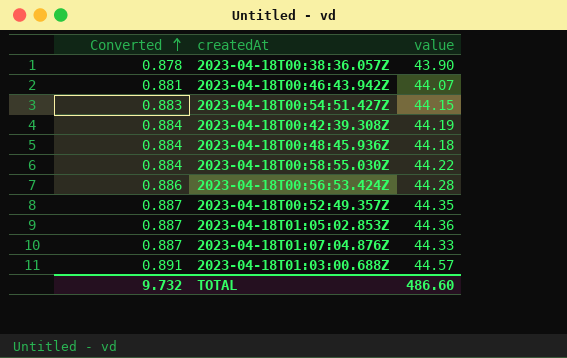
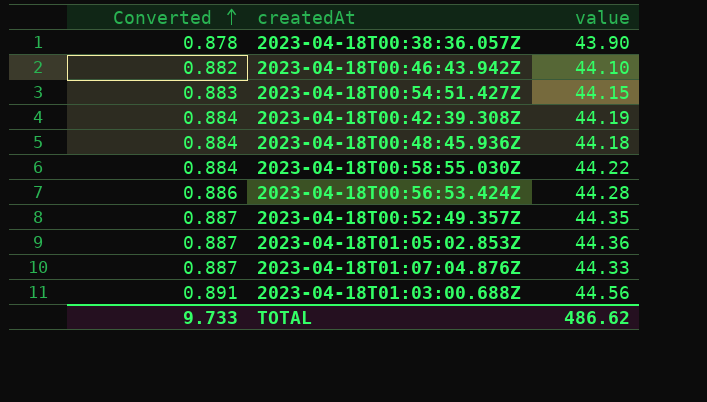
2023-04-18T00:46:43.942Z | Converted: 0.881 -> 0.882
2023-04-18T00:46:43.942Z | value: 44.07 -> 44.10
2023-04-18T01:03:00.688Z | value: 44.57 -> 44.56
TOTAL | Converted: 9.732 -> 9.733
TOTAL | value: 486.60 -> 486.62

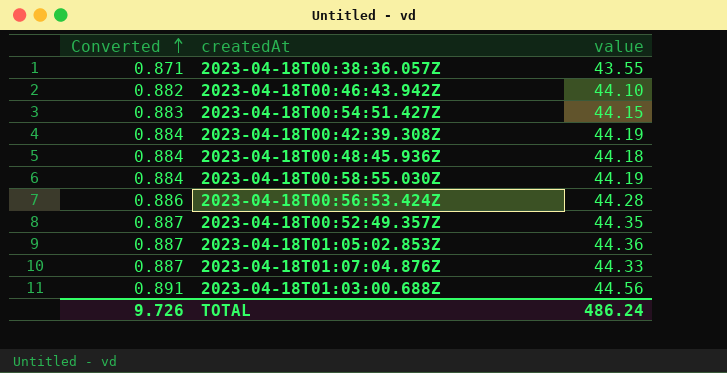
2023-04-18T00:38:36.057Z | Converted: 0.878 -> 0.871
2023-04-18T00:38:36.057Z | value: 43.90 -> 43.55
2023-04-18T00:58:55.030Z | value: 44.22 -> 44.19
TOTAL | Converted: 9.733 -> 9.726
TOTAL | value: 486.62 -> 486.24

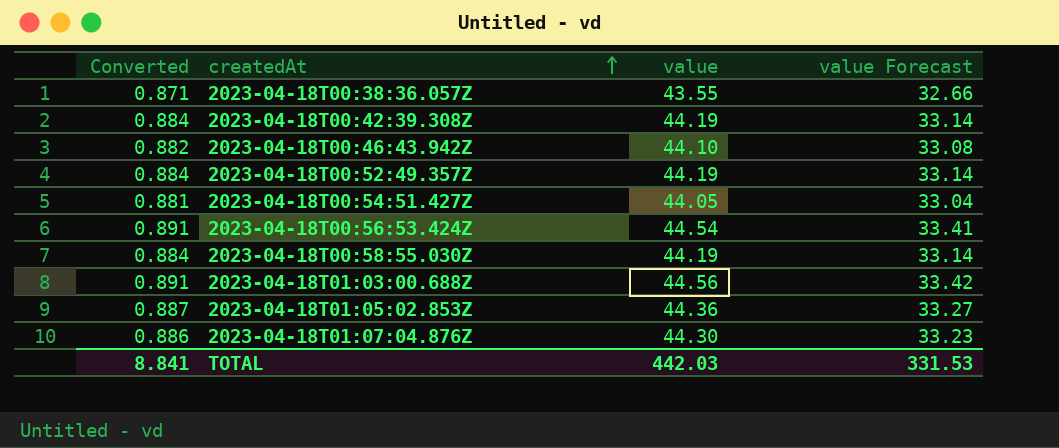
row order: Converted ascending -> createdAt ascending
column value Forecast | formula: none -> [value] * 0.75
row 2023-04-18T00:48:45.936Z: 0.884 | 44.18 -> none
2023-04-18T00:52:49.357Z | Converted: 0.887 -> 0.884
2023-04-18T00:52:49.357Z | value: 44.35 -> 44.19
2023-04-18T00:54:51.427Z | Converted: 0.883 -> 0.881
2023-04-18T00:54:51.427Z | value: 44.15 -> 44.05
2023-04-18T00:56:53.424Z | Converted: 0.886 -> 0.891
2023-04-18T00:56:53.424Z | value: 44.28 -> 44.54
2023-04-18T01:07:04.876Z | Converted: 0.887 -> 0.886
2023-04-18T01:07:04.876Z | value: 44.33 -> 44.30
TOTAL | Converted: 9.726 -> 8.841
TOTAL | value: 486.24 -> 442.03

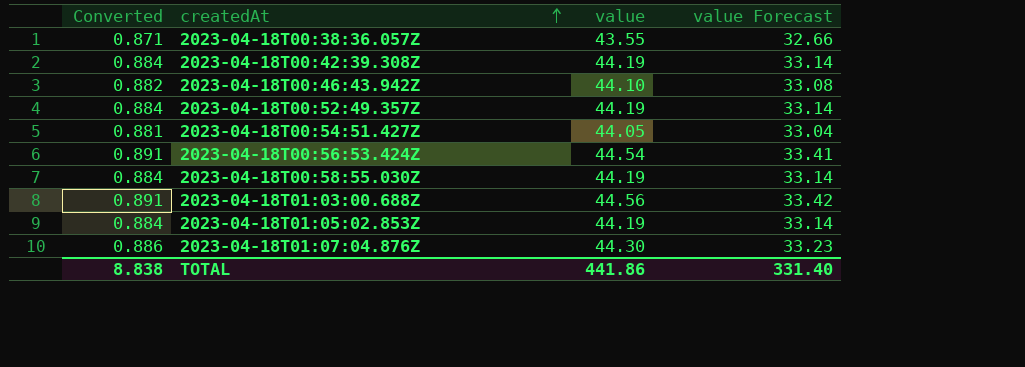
2023-04-18T01:05:02.853Z | Converted: 0.887 -> 0.884
2023-04-18T01:05:02.853Z | value: 44.36 -> 44.19
2023-04-18T01:05:02.853Z | value Forecast: 33.27 -> 33.14
TOTAL | Converted: 8.841 -> 8.838
TOTAL | value: 442.03 -> 441.86
TOTAL | value Forecast: 331.53 -> 331.40

